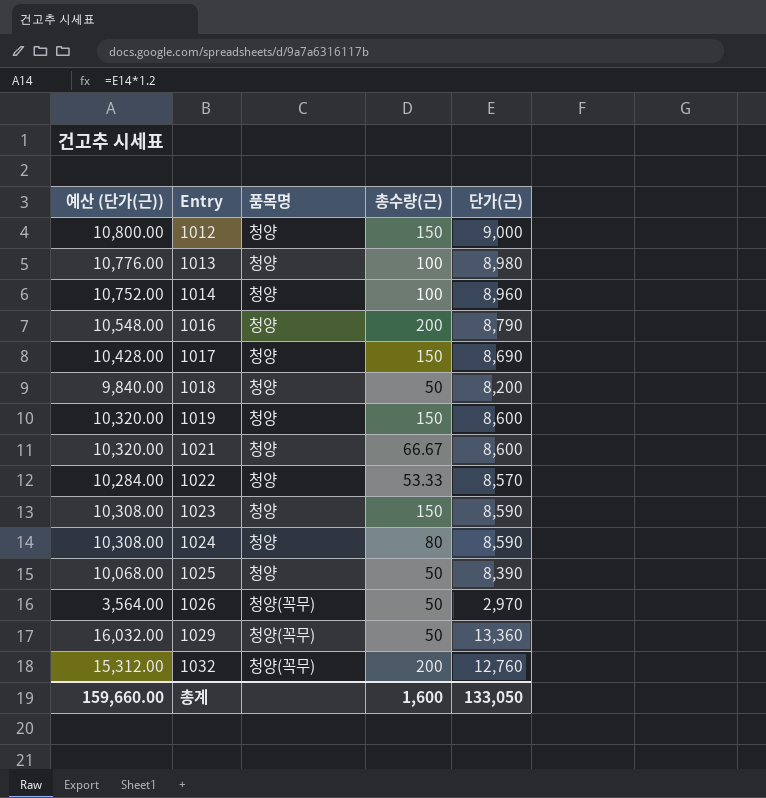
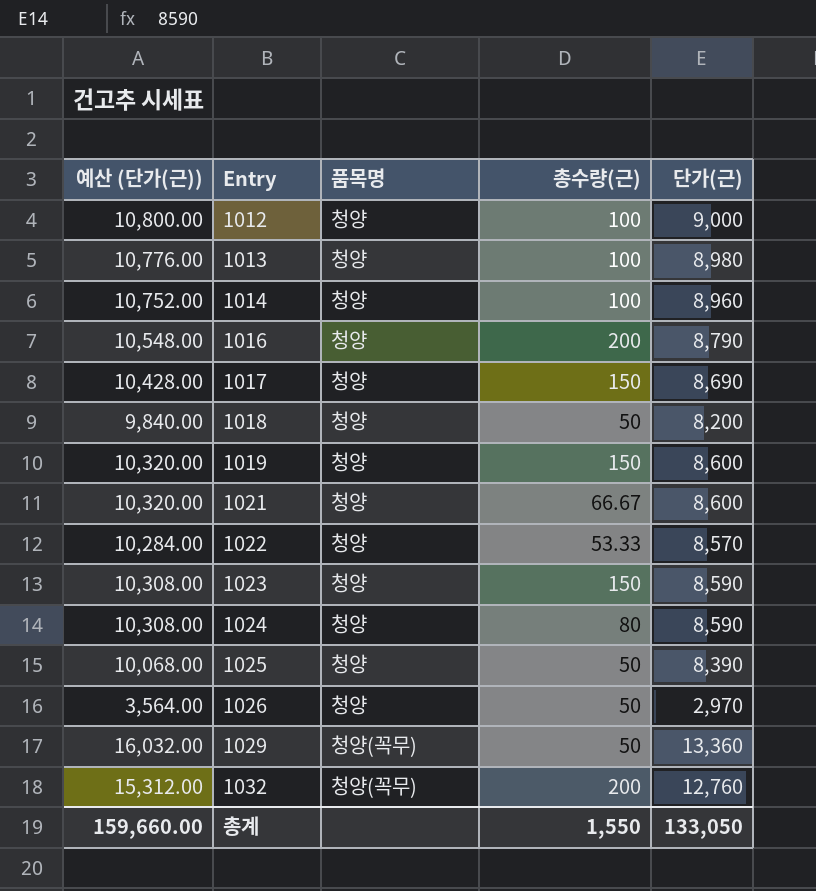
1012 | 총수량(근): 150 -> 100
1026 | 품목명: 청양(꼭무) -> 청양
총계 | 총수량(근): 1,600 -> 1,550

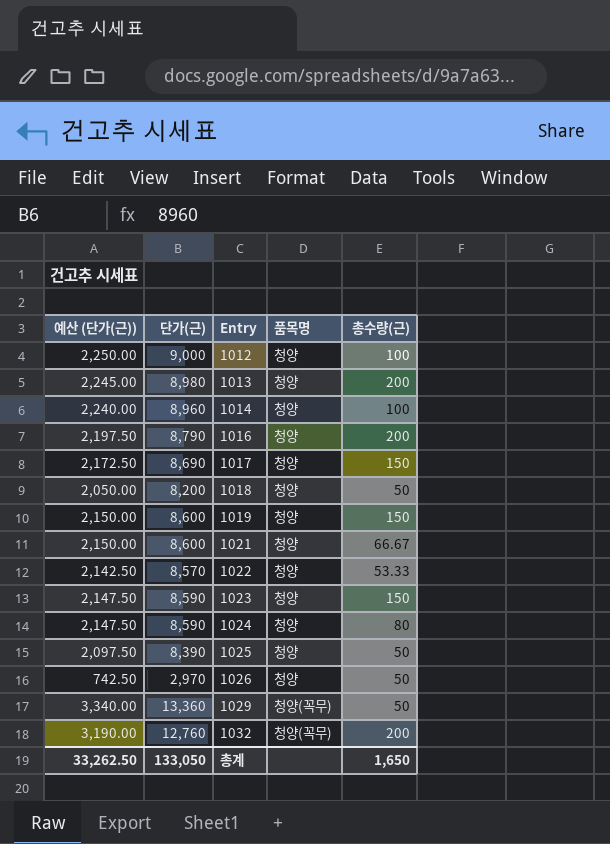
column 예산 (단가(근)) | formula: [단가(근)] * 1.2 -> [단가(근)] * 0.25
column 단가(근) | position: 5 -> 2
1013 | 총수량(근): 100 -> 200
총계 | 예산 (단가(근)): 159,660.00 -> 33,262.50
총계 | 총수량(근): 1,550 -> 1,650

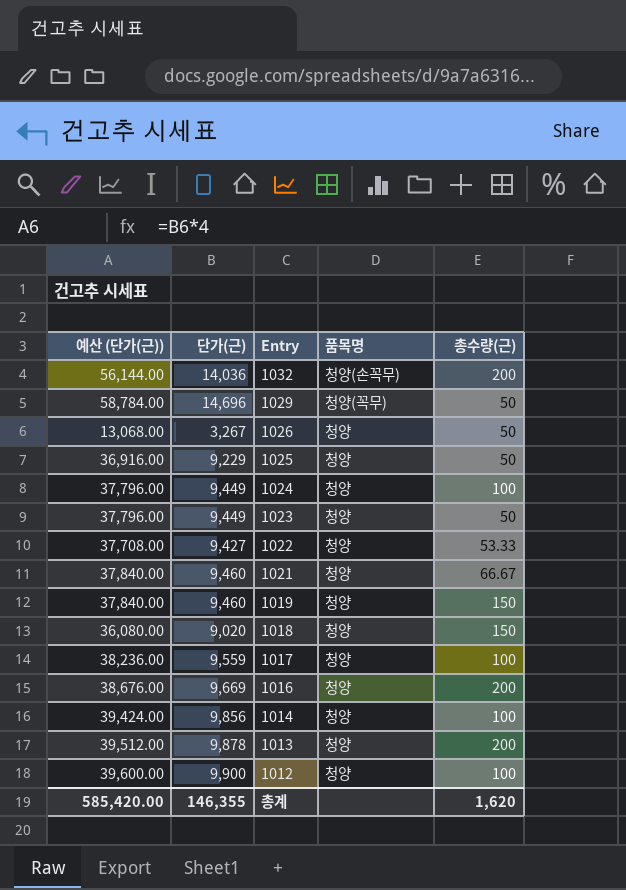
row order: Entry ascending -> Entry descending
column 예산 (단가(근)) | formula: [단가(근)] * 0.25 -> [단가(근)] * 4
1032 | 단가(근): 12,760 -> 14,036
1032 | 품목명: 청양(꼭무) -> 청양(손꼭무)
1029 | 단가(근): 13,360 -> 14,696
1026 | 단가(근): 2,970 -> 3,267
1025 | 단가(근): 8,390 -> 9,229
1024 | 단가(근): 8,590 -> 9,449
1024 | 총수량(근): 80 -> 100
1023 | 단가(근): 8,590 -> 9,449
1023 | 총수량(근): 150 -> 50
1022 | 단가(근): 8,570 -> 9,427
1021 | 단가(근): 8,600 -> 9,460
1019 | 단가(근): 8,600 -> 9,460
1018 | 단가(근): 8,200 -> 9,020
1018 | 총수량(근): 50 -> 150
1017 | 단가(근): 8,690 -> 9,559
1017 | 총수량(근): 150 -> 100
1016 | 단가(근): 8,790 -> 9,669
1014 | 단가(근): 8,960 -> 9,856
1013 | 단가(근): 8,980 -> 9,878
1012 | 단가(근): 9,000 -> 9,900
총계 | 예산 (단가(근)): 33,262.50 -> 585,420.00
총계 | 단가(근): 133,050 -> 146,355
총계 | 총수량(근): 1,650 -> 1,620

